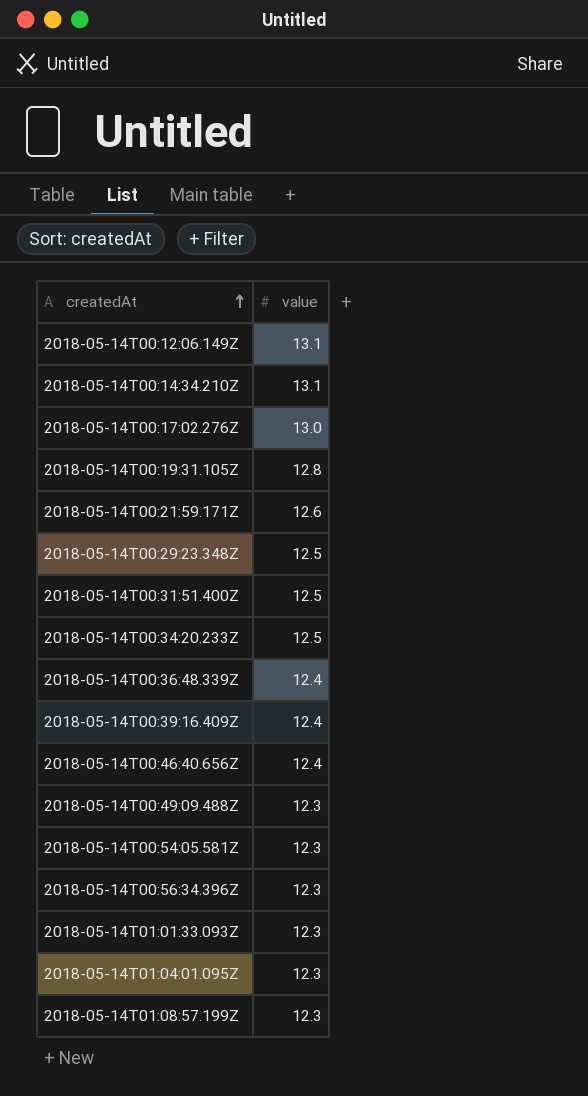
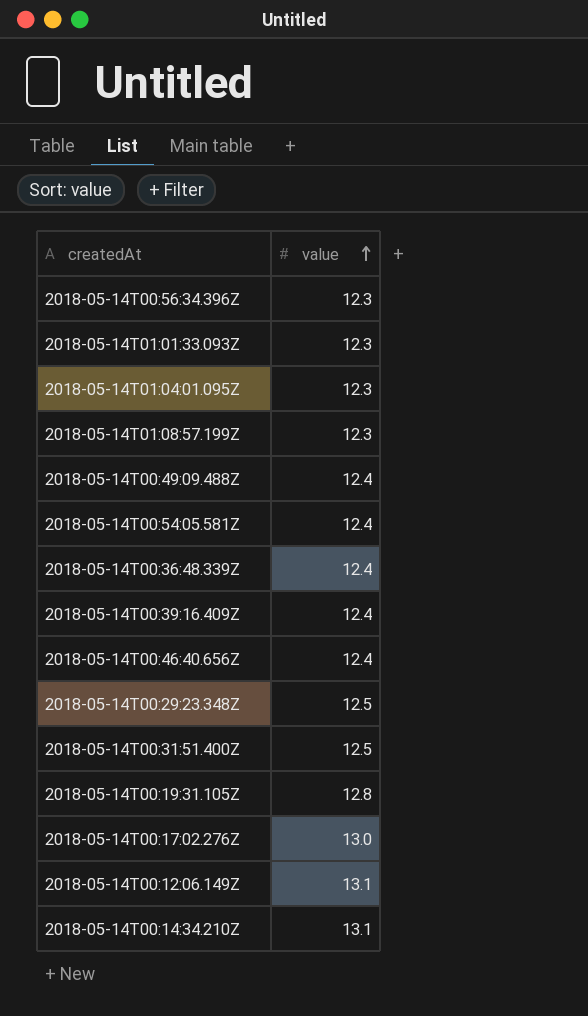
row order: createdAt ascending -> value ascending
row 2018-05-14T00:21:59.171Z: 12.6 -> none
row 2018-05-14T00:34:20.233Z: 12.5 -> none
2018-05-14T00:49:09.488Z | value: 12.3 -> 12.4
2018-05-14T00:54:05.581Z | value: 12.3 -> 12.4

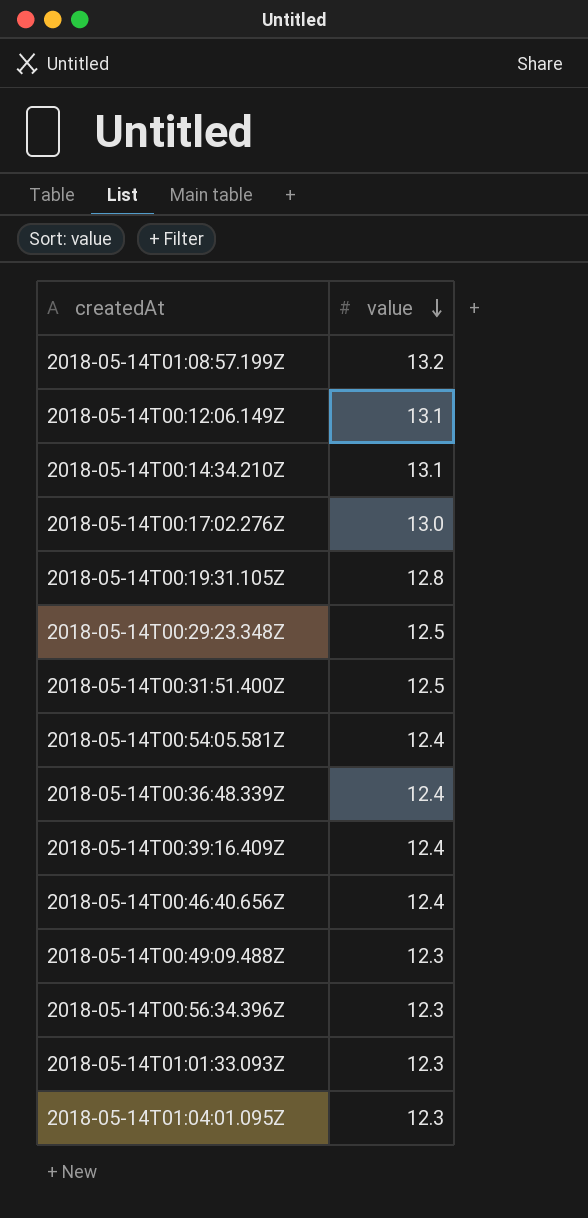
row order: value ascending -> value descending
2018-05-14T01:08:57.199Z | value: 12.3 -> 13.2
2018-05-14T00:49:09.488Z | value: 12.4 -> 12.3

